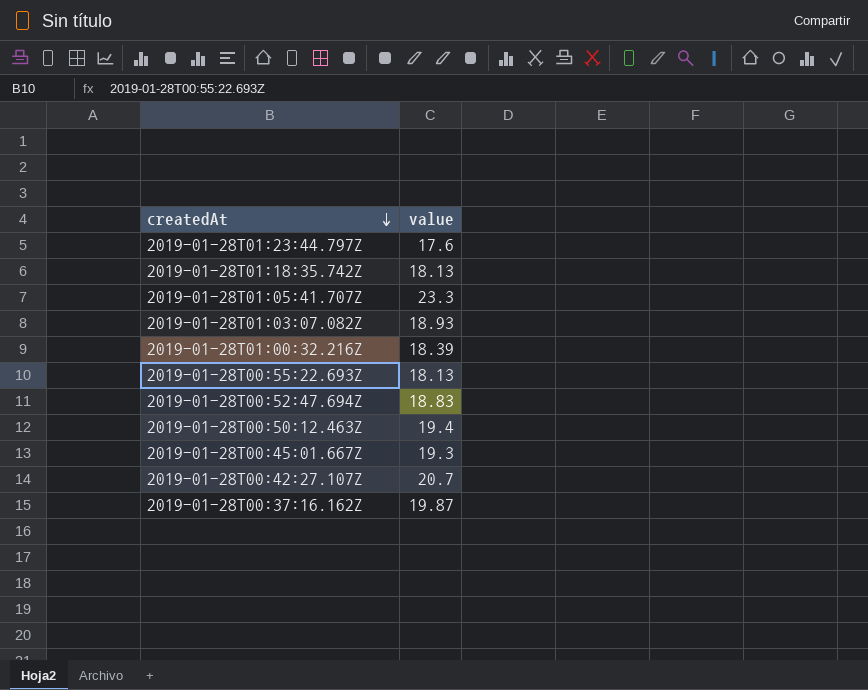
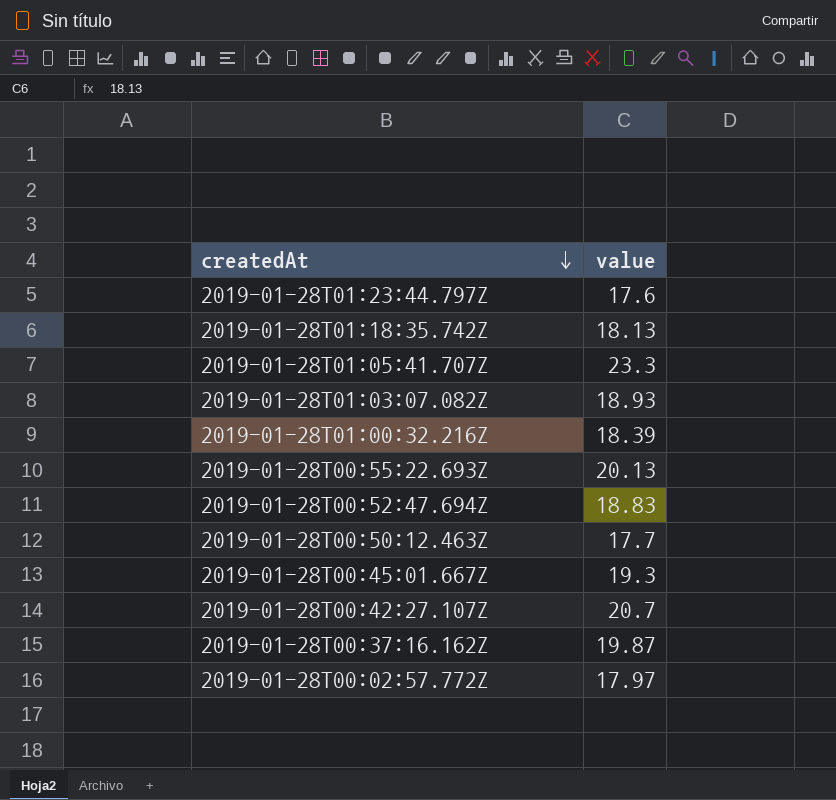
2019-01-28T00:55:22.693Z | value: 18.13 -> 20.13
2019-01-28T00:50:12.463Z | value: 19.4 -> 17.7
row 2019-01-28T00:02:57.772Z: none -> 17.97

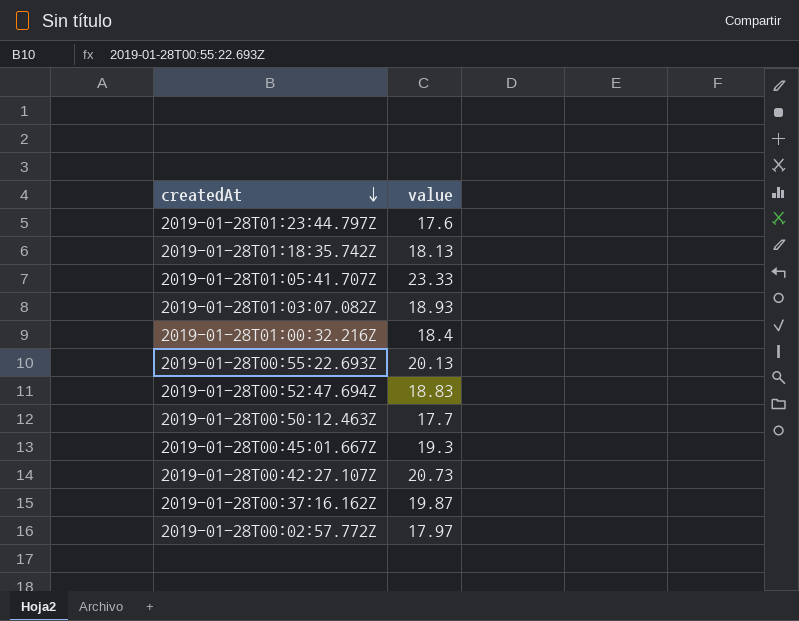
2019-01-28T01:05:41.707Z | value: 23.3 -> 23.33
2019-01-28T01:00:32.216Z | value: 18.39 -> 18.4
2019-01-28T00:42:27.107Z | value: 20.7 -> 20.73

